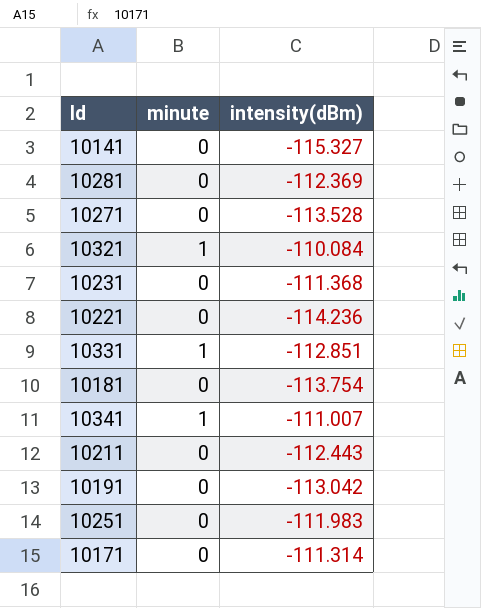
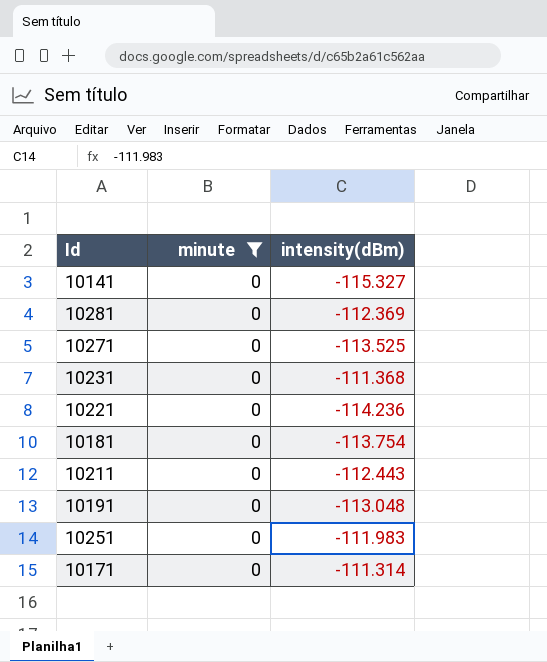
filter: none -> minute = 0
10271 | intensity(dBm): -113.528 -> -113.525
10191 | intensity(dBm): -113.042 -> -113.048

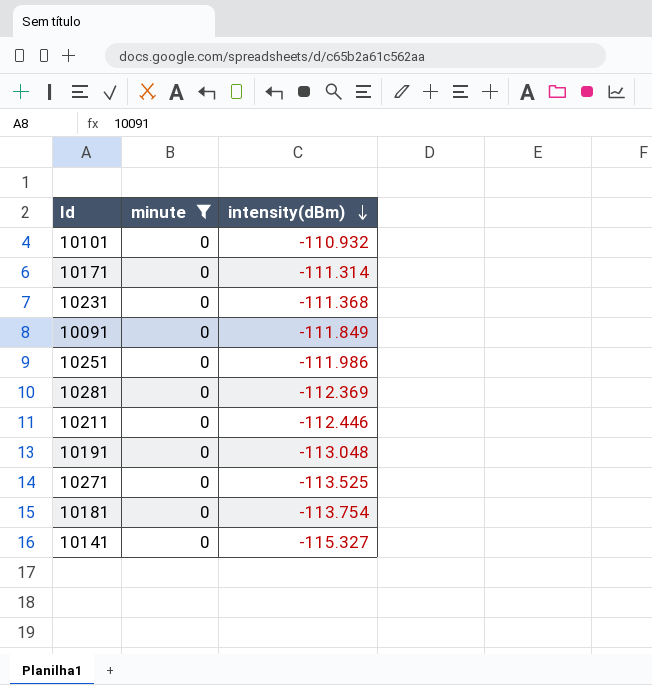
row order: none -> intensity(dBm) descending
row 10221: 0 | -114.236 -> none
row 10101: none -> 0 | -110.932
row 10091: none -> 0 | -111.849
10251 | intensity(dBm): -111.983 -> -111.986
10211 | intensity(dBm): -112.443 -> -112.446

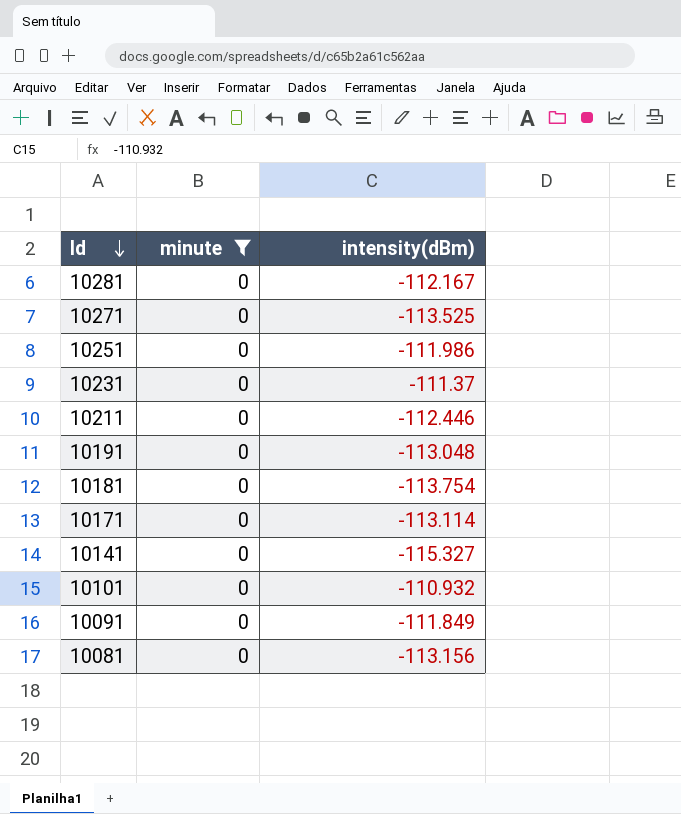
row order: intensity(dBm) descending -> Id descending
10281 | intensity(dBm): -112.369 -> -112.167
10231 | intensity(dBm): -111.368 -> -111.37
10171 | intensity(dBm): -111.314 -> -113.114
row 10081: none -> 0 | -113.156

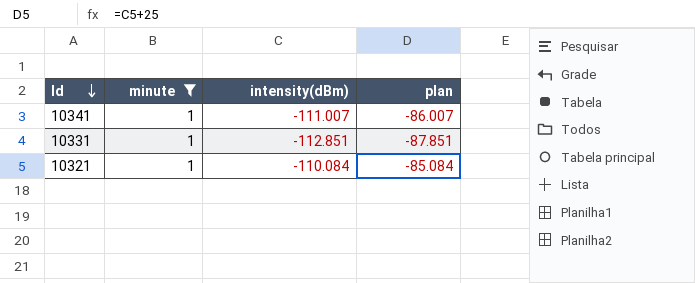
filter: minute = 0 -> minute = 1
column plan | formula: none -> [intensity(dBm)] + 25

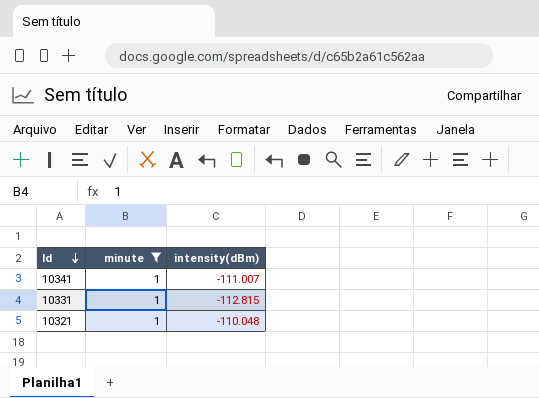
column plan | formula: [intensity(dBm)] + 25 -> none
10331 | intensity(dBm): -112.851 -> -112.815
10321 | intensity(dBm): -110.084 -> -110.048

